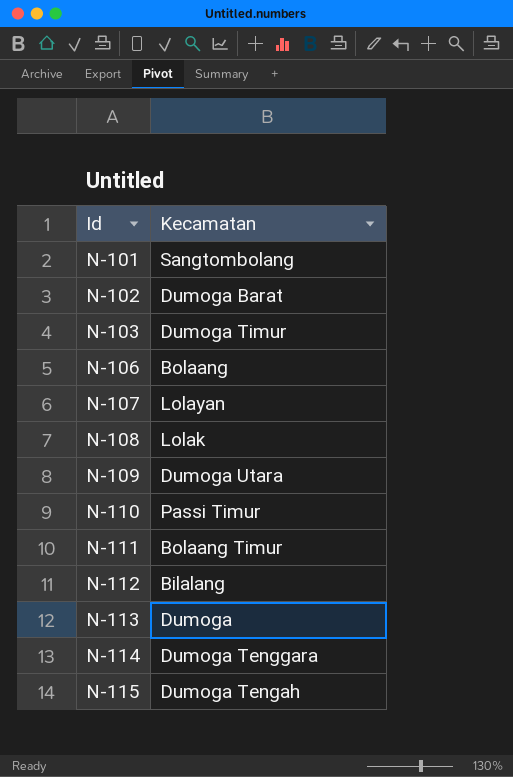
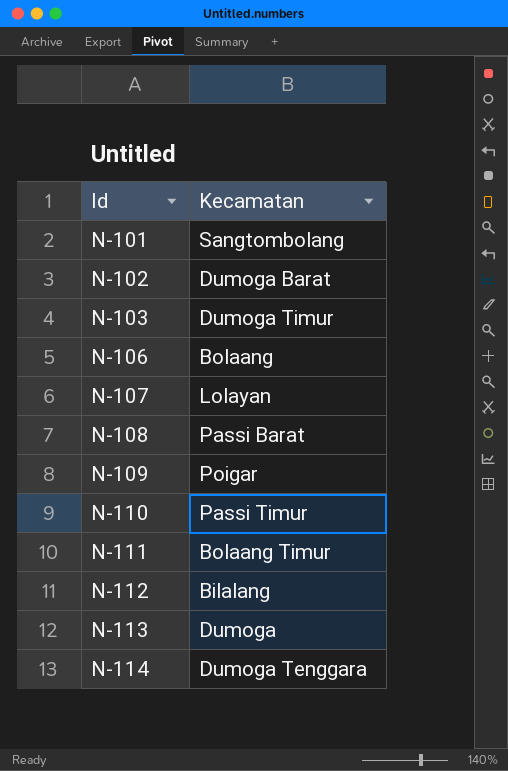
row N-115: Dumoga Tengah -> none
N-108 | Kecamatan: Lolak -> Passi Barat
N-109 | Kecamatan: Dumoga Utara -> Poigar

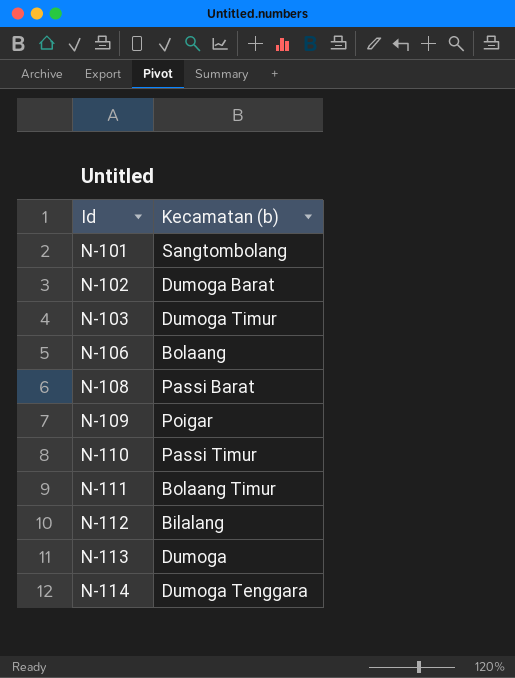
column name: Kecamatan -> Kecamatan (b)
row N-107: Lolayan -> none

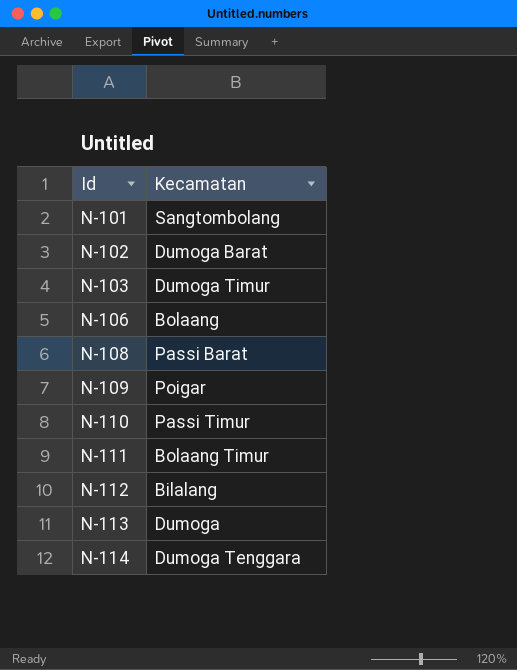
column name: Kecamatan (b) -> Kecamatan

